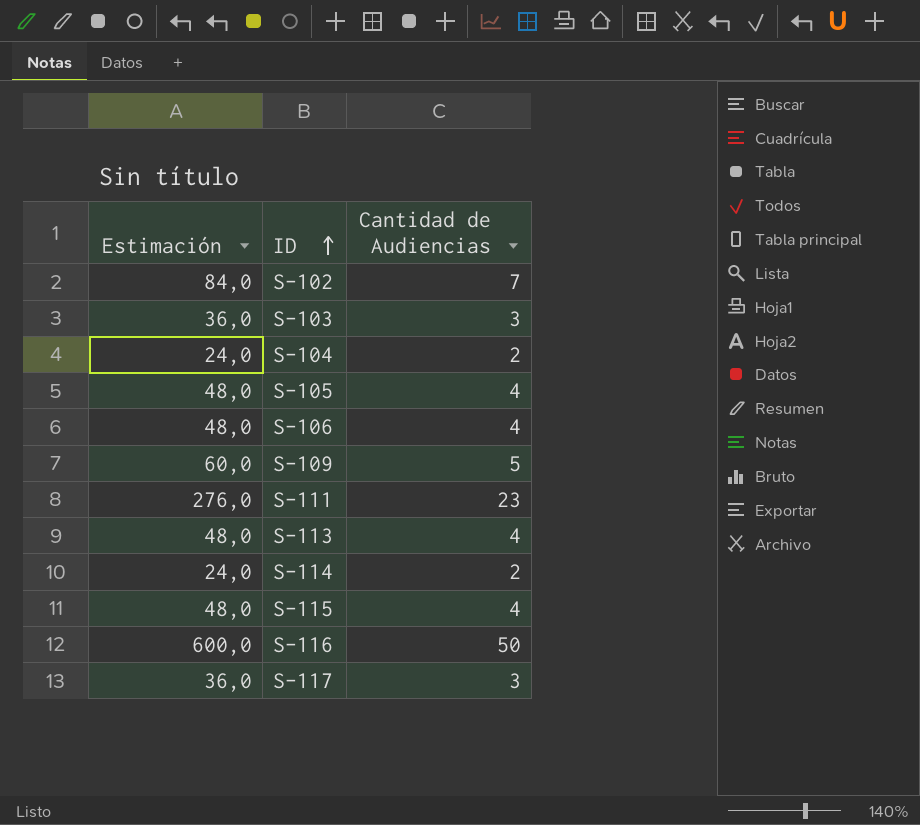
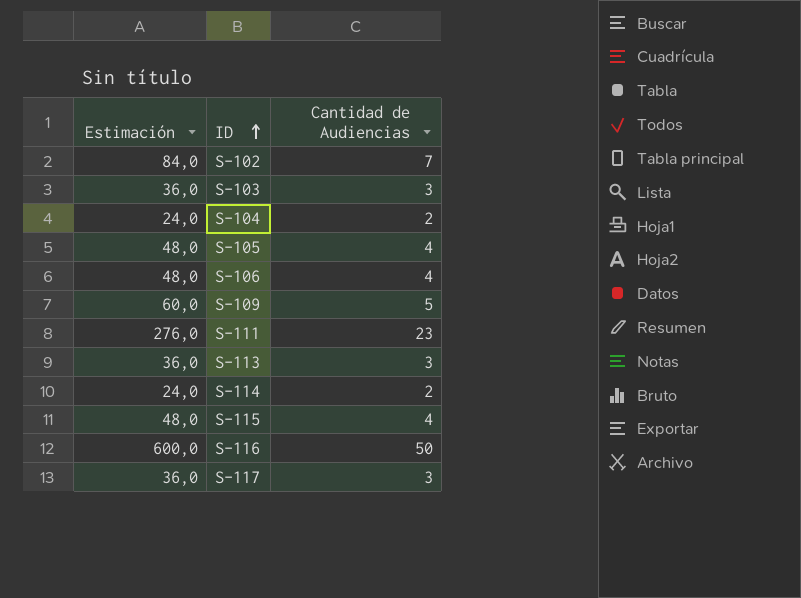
S-113 | Estimación: 48,0 -> 36,0
S-113 | Cantidad de Audiencias: 4 -> 3

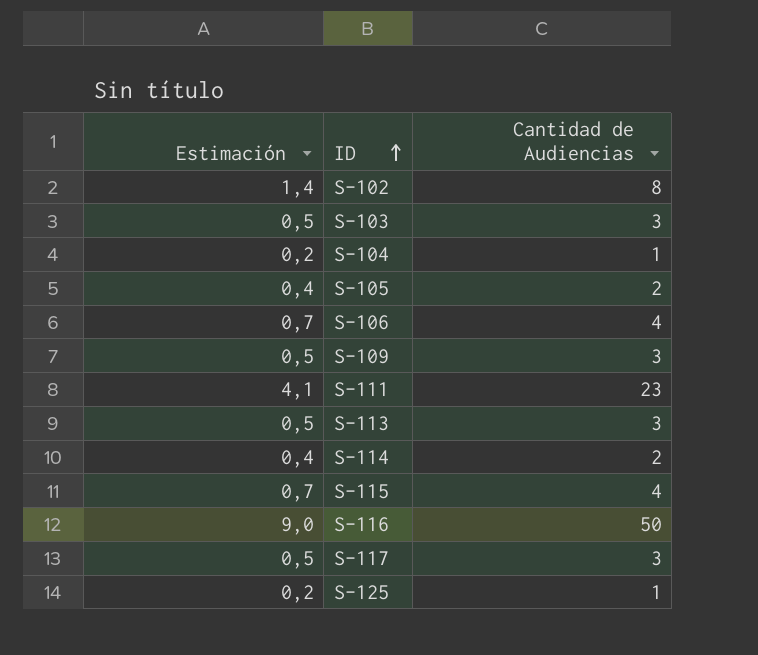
column Estimación | formula: [Cantidad de Audiencias] * 12 -> [Cantidad de Audiencias] * 0,18
S-102 | Cantidad de Audiencias: 7 -> 8
S-104 | Cantidad de Audiencias: 2 -> 1
S-105 | Cantidad de Audiencias: 4 -> 2
S-109 | Cantidad de Audiencias: 5 -> 3
row S-125: none -> 0,2 | 1

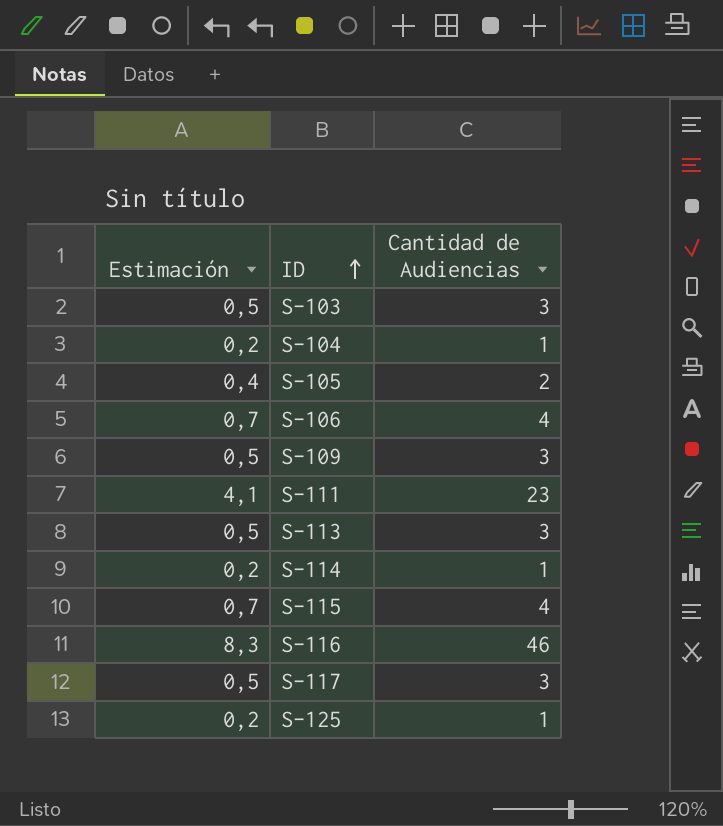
row S-102: 1,4 | 8 -> none
S-114 | Estimación: 0,4 -> 0,2
S-114 | Cantidad de Audiencias: 2 -> 1
S-116 | Estimación: 9,0 -> 8,3
S-116 | Cantidad de Audiencias: 50 -> 46

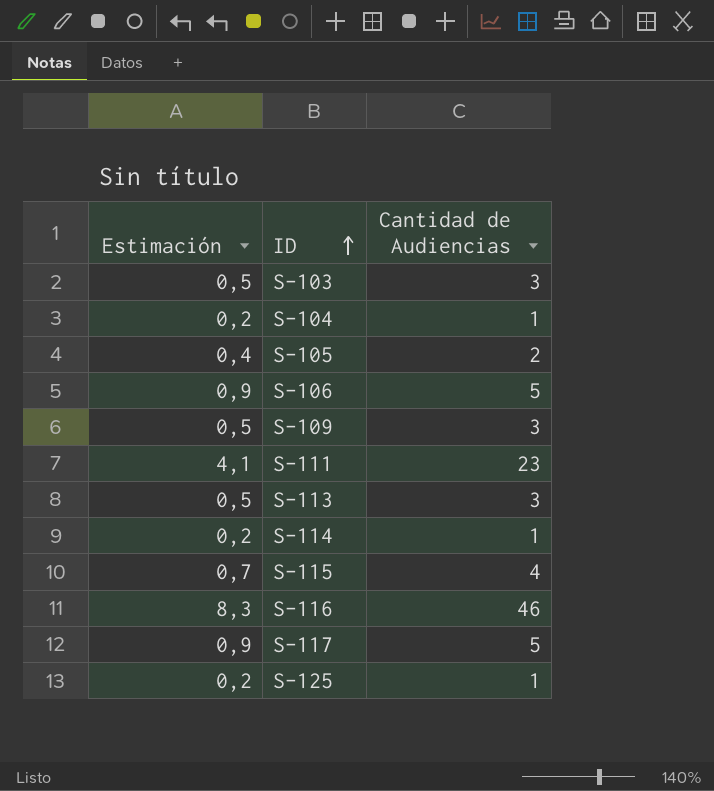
S-106 | Estimación: 0,7 -> 0,9
S-106 | Cantidad de Audiencias: 4 -> 5
S-117 | Estimación: 0,5 -> 0,9
S-117 | Cantidad de Audiencias: 3 -> 5

